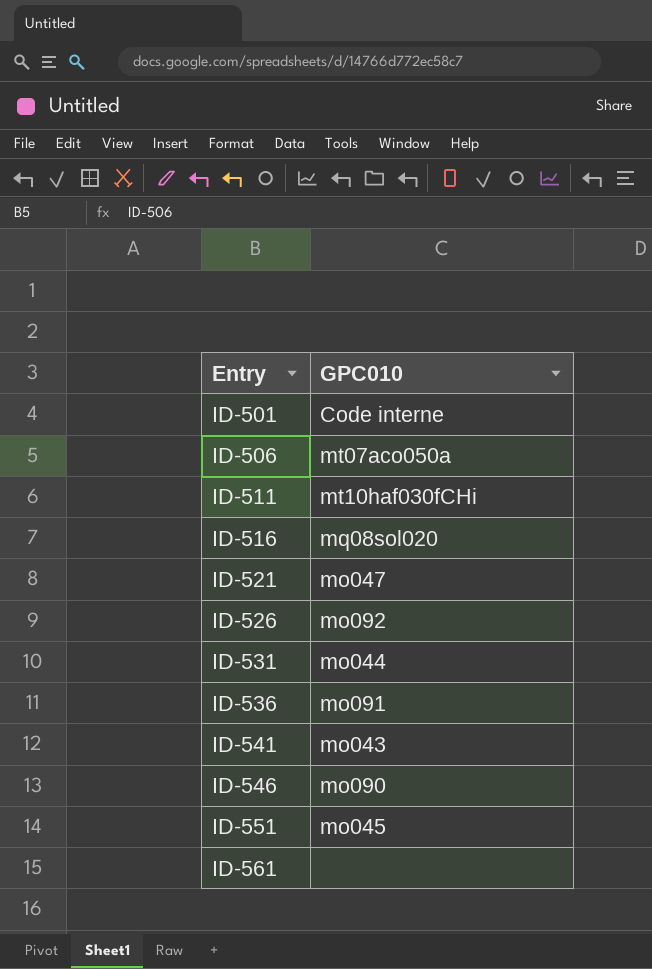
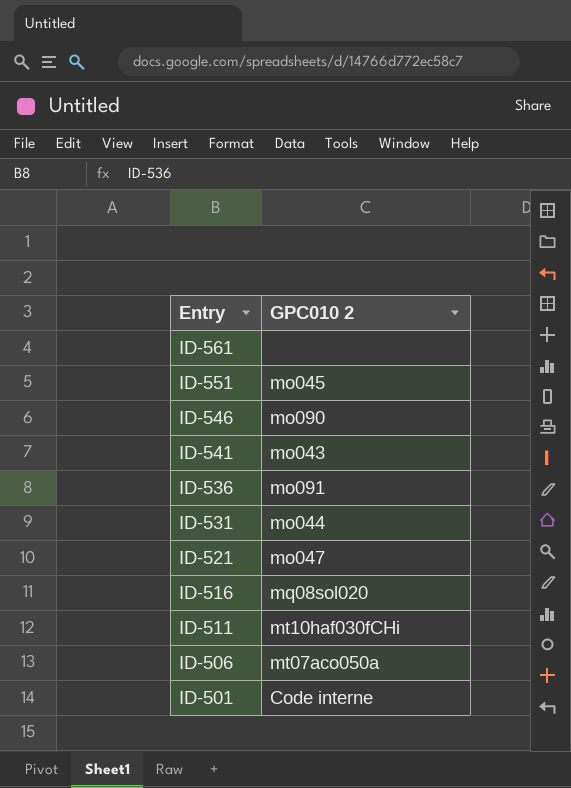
row order: Entry ascending -> Entry descending
column name: GPC010 -> GPC010 2
row ID-526: mo092 -> none

